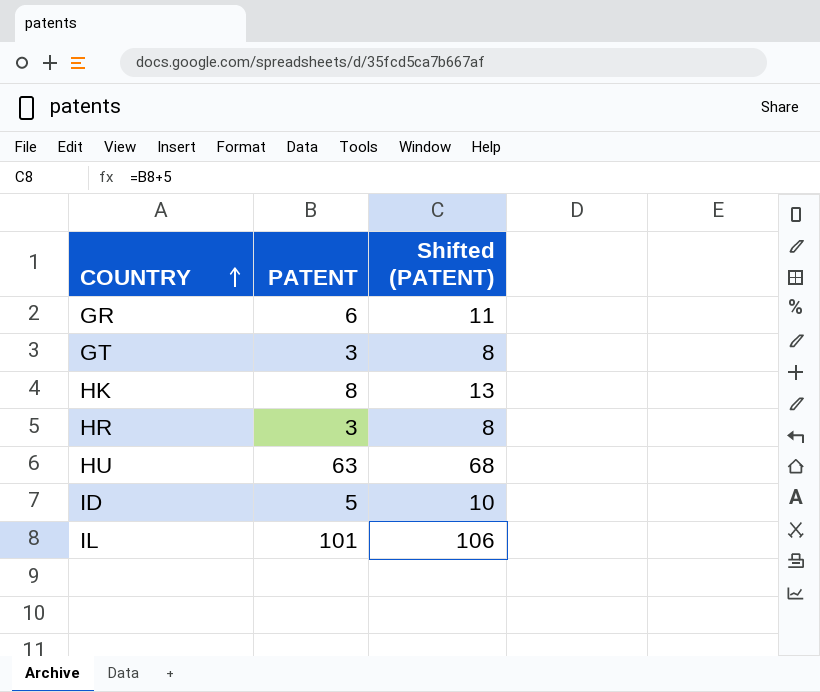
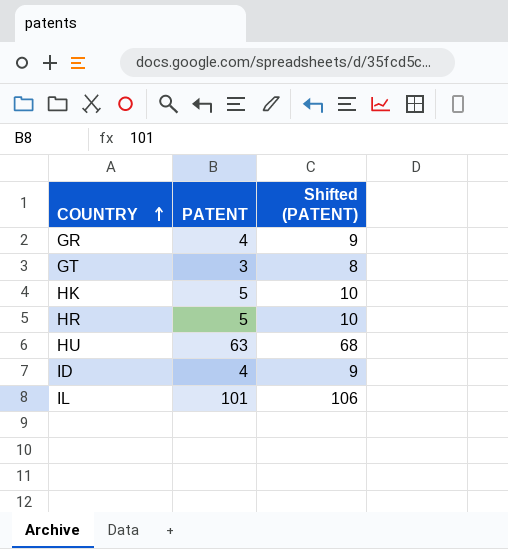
GR | PATENT: 6 -> 4
GR | Shifted (PATENT): 11 -> 9
HK | PATENT: 8 -> 5
HK | Shifted (PATENT): 13 -> 10
HR | PATENT: 3 -> 5
HR | Shifted (PATENT): 8 -> 10
ID | PATENT: 5 -> 4
ID | Shifted (PATENT): 10 -> 9

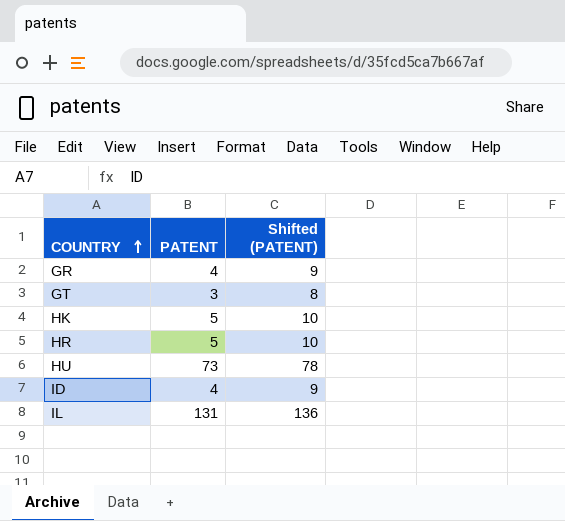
HU | PATENT: 63 -> 73
HU | Shifted (PATENT): 68 -> 78
IL | PATENT: 101 -> 131
IL | Shifted (PATENT): 106 -> 136

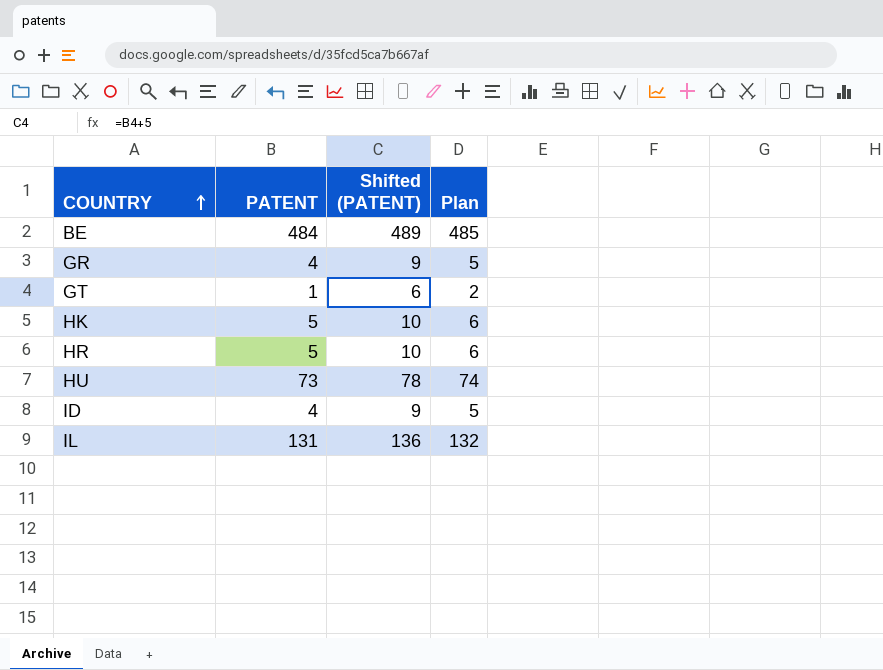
column Plan | formula: none -> [PATENT] + 1
row BE: none -> 484 | 489 | 485
GT | PATENT: 3 -> 1
GT | Shifted (PATENT): 8 -> 6

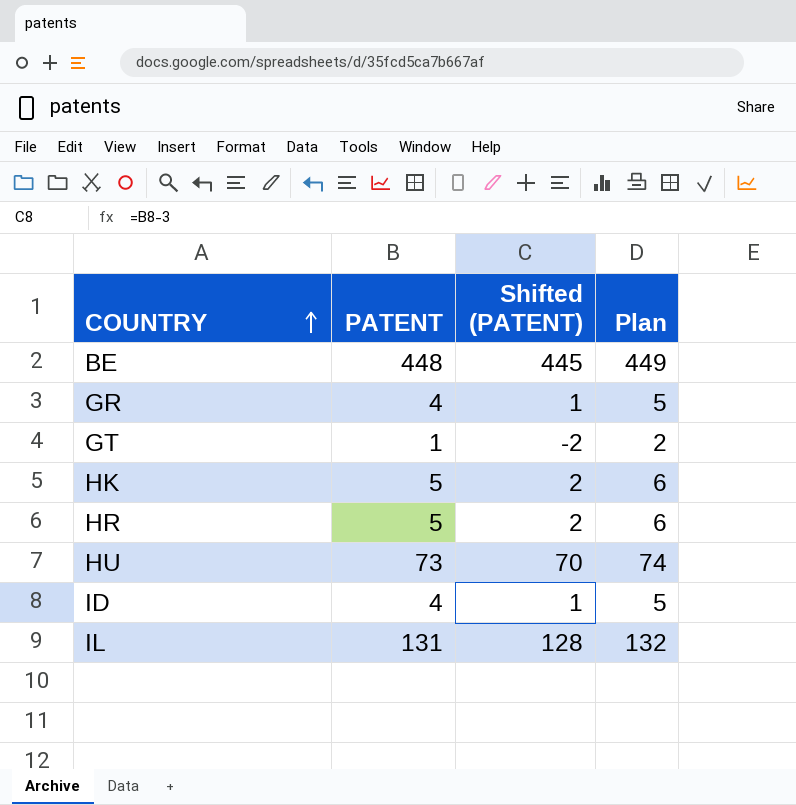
column Shifted (PATENT) | formula: [PATENT] + 5 -> [PATENT] - 3
BE | PATENT: 484 -> 448
BE | Plan: 485 -> 449

